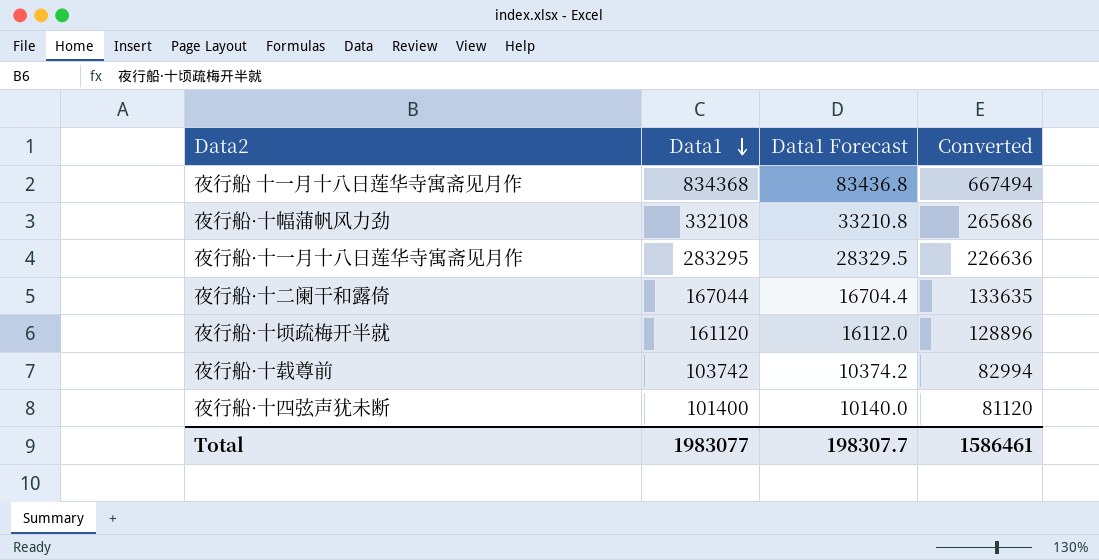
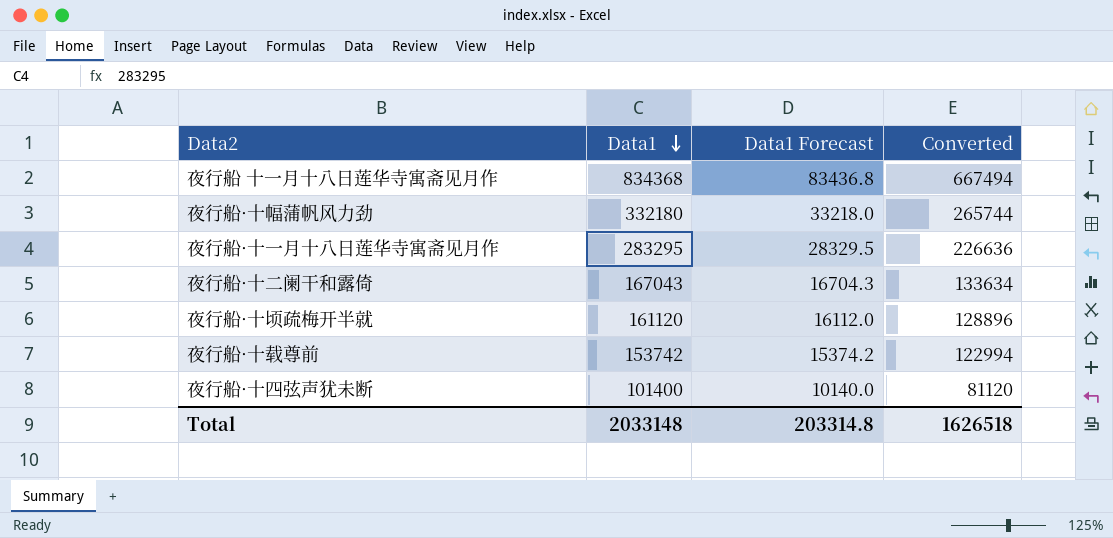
夜行船·十幅蒲帆风力劲 | Data1: 332108 -> 332180
夜行船·十幅蒲帆风力劲 | Data1 Forecast: 33210.8 -> 33218.0
夜行船·十幅蒲帆风力劲 | Converted: 265686 -> 265744
夜行船·十二阑干和露倚 | Data1: 167044 -> 167043
夜行船·十二阑干和露倚 | Data1 Forecast: 16704.4 -> 16704.3
夜行船·十二阑干和露倚 | Converted: 133635 -> 133634
夜行船·十载尊前 | Data1: 103742 -> 153742
夜行船·十载尊前 | Data1 Forecast: 10374.2 -> 15374.2
夜行船·十载尊前 | Converted: 82994 -> 122994
Total | Data1: 1983077 -> 2033148
Total | Data1 Forecast: 198307.7 -> 203314.8
Total | Converted: 1586461 -> 1626518

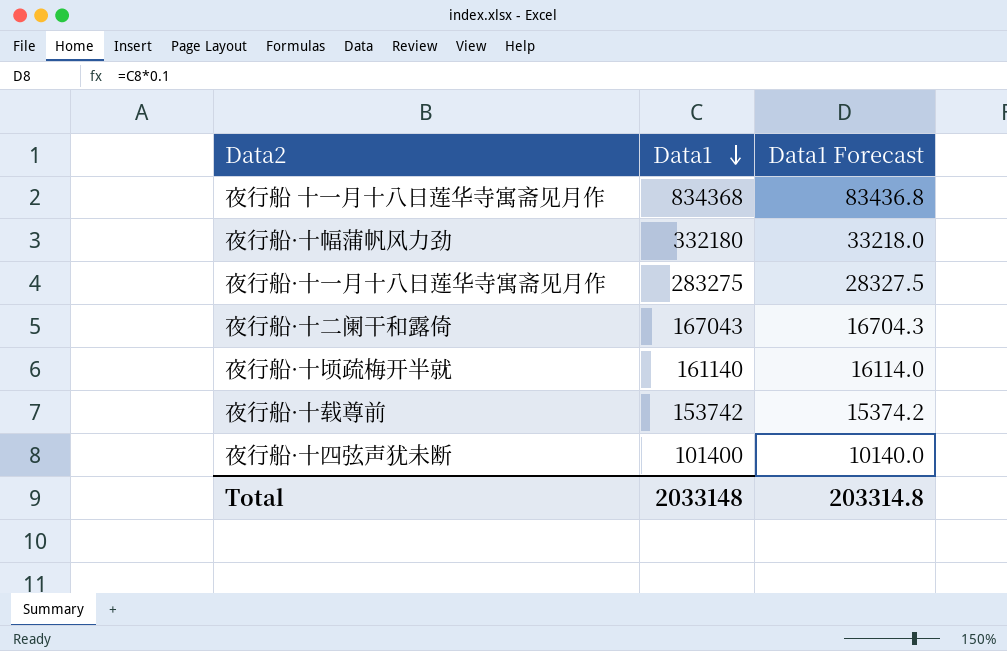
column Converted | formula: [Data1] * 0.8 -> none
夜行船·十一月十八日莲华寺寓斋见月作 | Data1: 283295 -> 283275
夜行船·十一月十八日莲华寺寓斋见月作 | Data1 Forecast: 28329.5 -> 28327.5
夜行船·十顷疏梅开半就 | Data1: 161120 -> 161140
夜行船·十顷疏梅开半就 | Data1 Forecast: 16112.0 -> 16114.0

